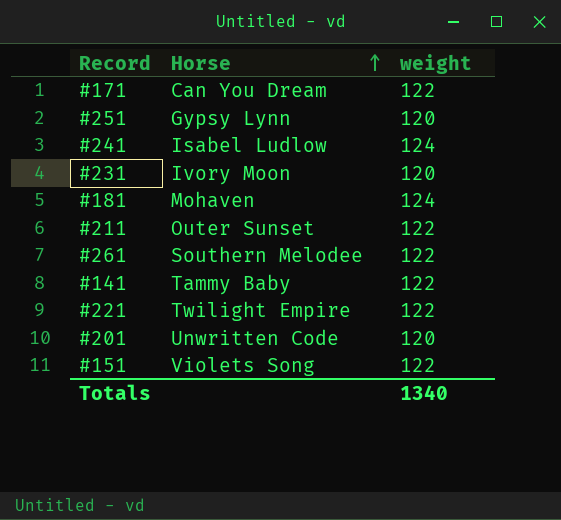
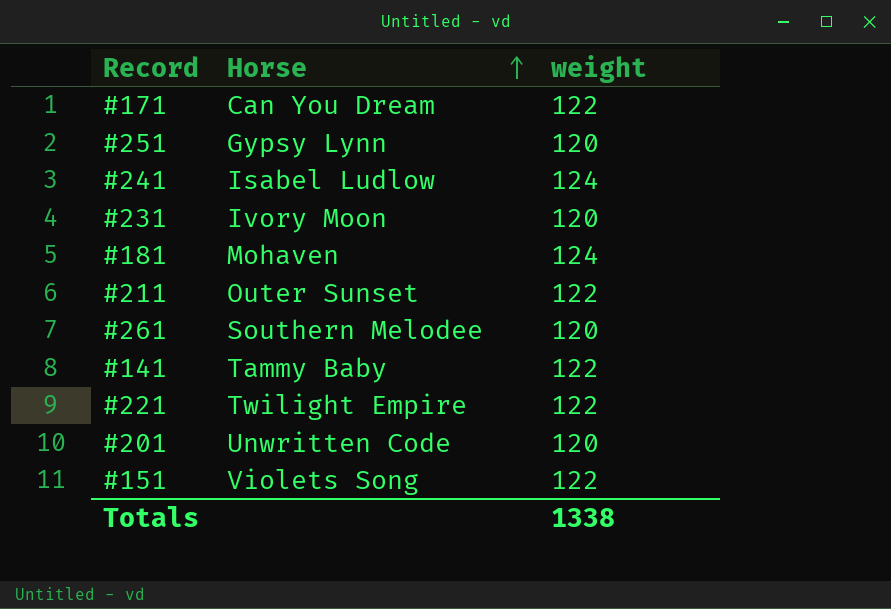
#261 | weight: 122 -> 120
Totals | weight: 1340 -> 1338

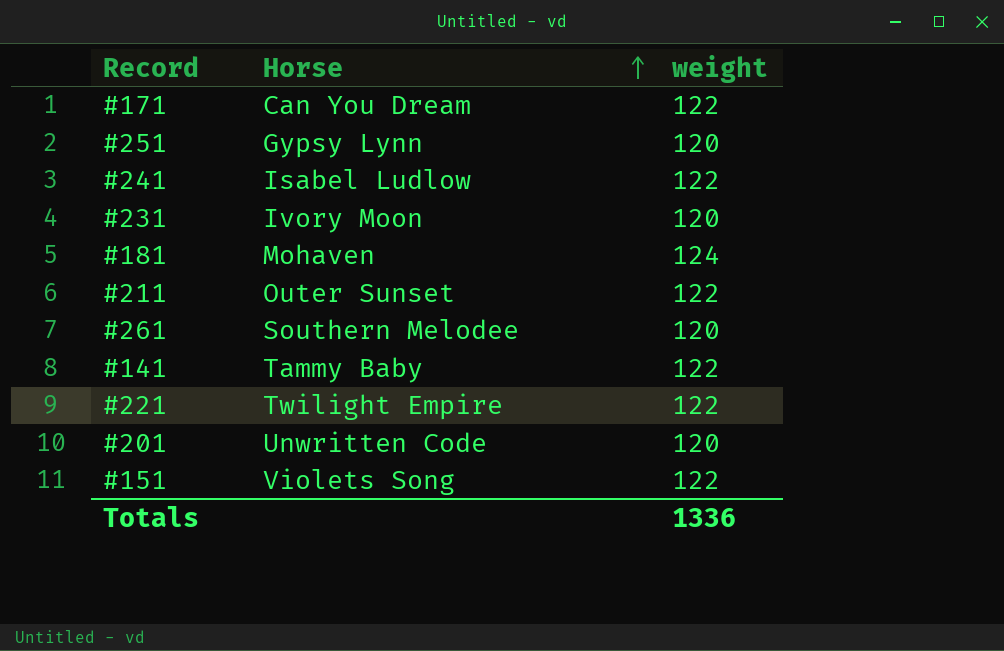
#241 | weight: 124 -> 122
Totals | weight: 1338 -> 1336

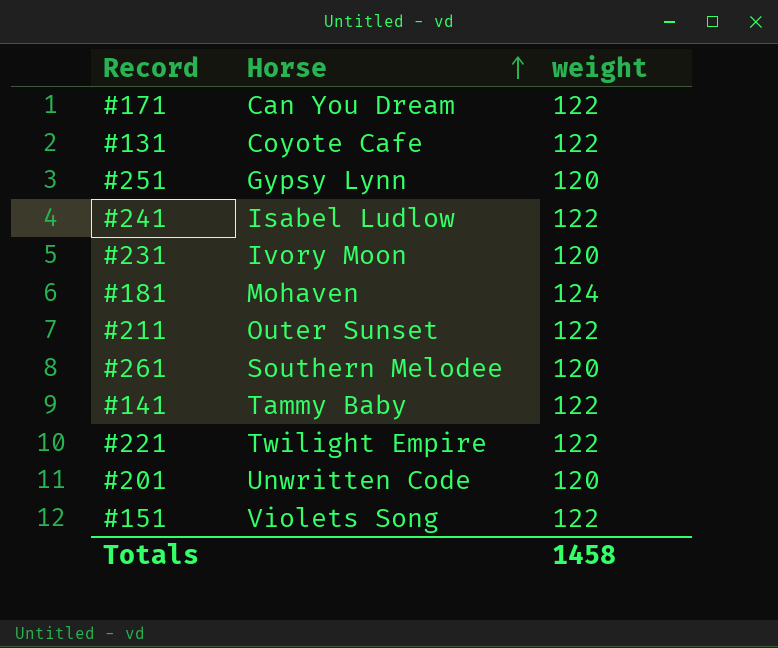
row #131: none -> Coyote Cafe | 122
Totals | weight: 1336 -> 1458

